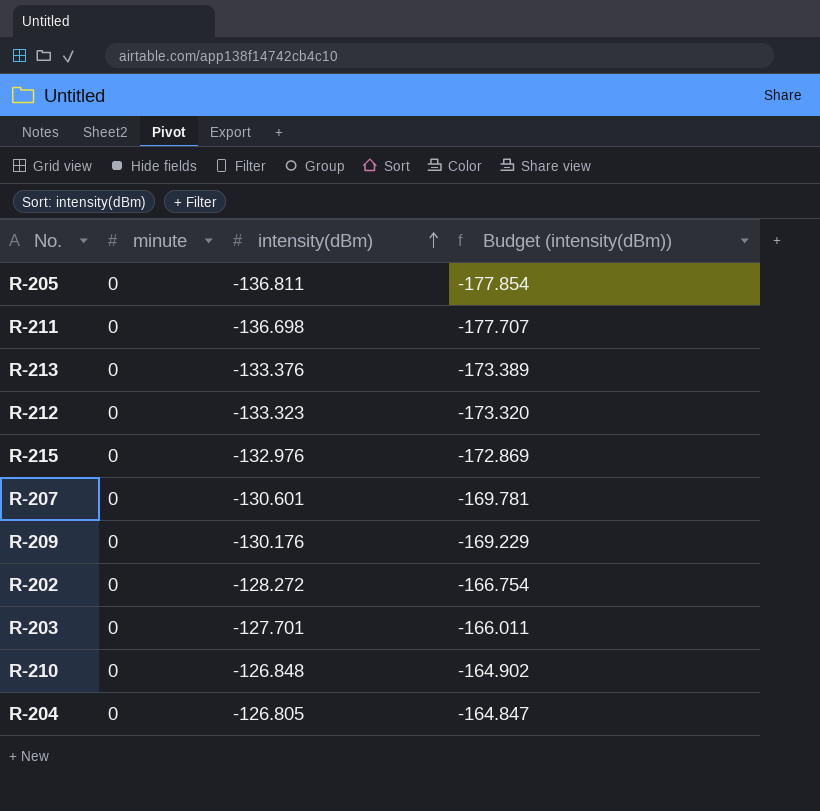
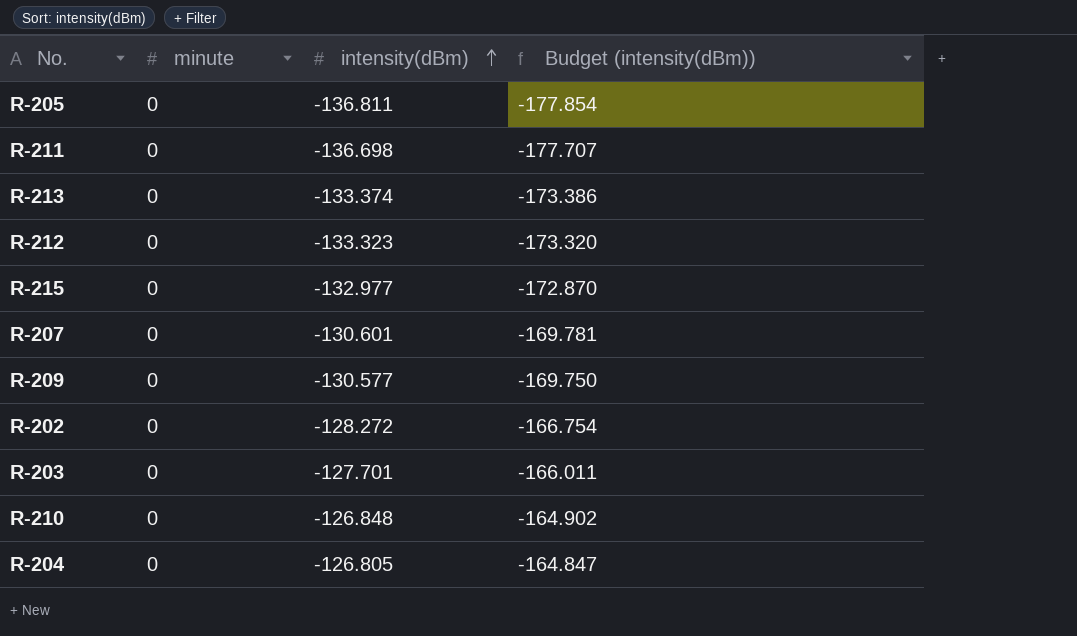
R-213 | intensity(dBm): -133.376 -> -133.374
R-213 | Budget (intensity(dBm)): -173.389 -> -173.386
R-215 | intensity(dBm): -132.976 -> -132.977
R-215 | Budget (intensity(dBm)): -172.869 -> -172.870
R-209 | intensity(dBm): -130.176 -> -130.577
R-209 | Budget (intensity(dBm)): -169.229 -> -169.750

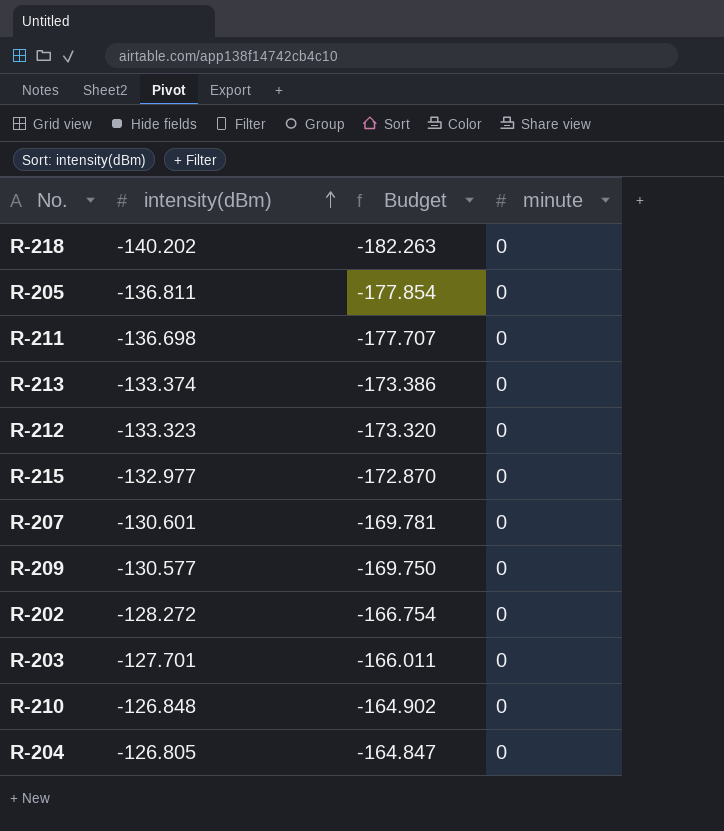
column name: Budget (intensity(dBm)) -> Budget
column minute | position: 2 -> 4
row R-218: none -> -140.202 | -182.263 | 0

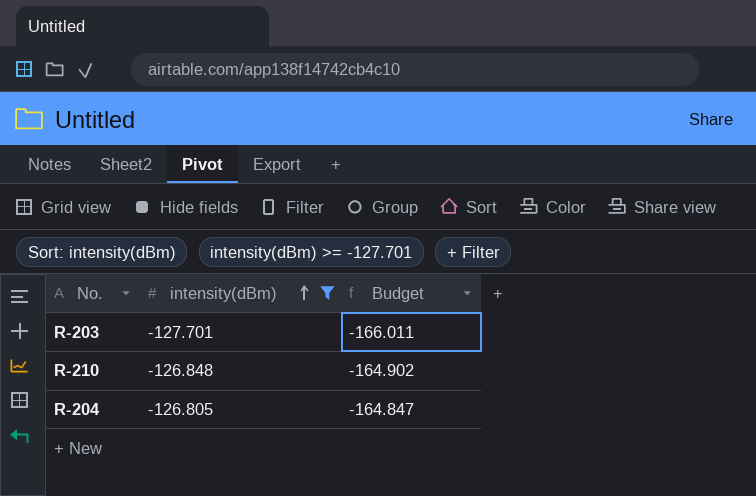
filter: none -> intensity(dBm) >= -127.701
column minute | position: 4 -> none

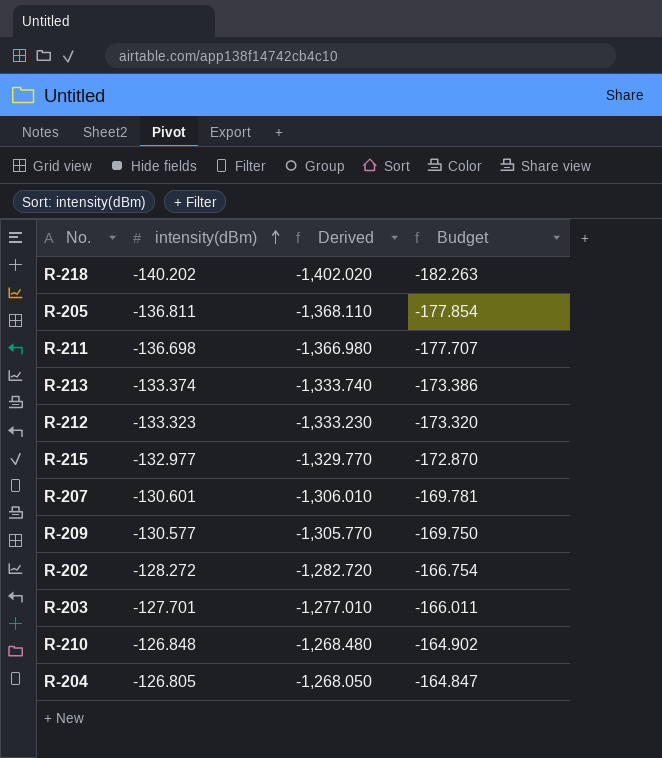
filter: intensity(dBm) >= -127.701 -> none
column Derived | formula: none -> [intensity(dBm)] * 10

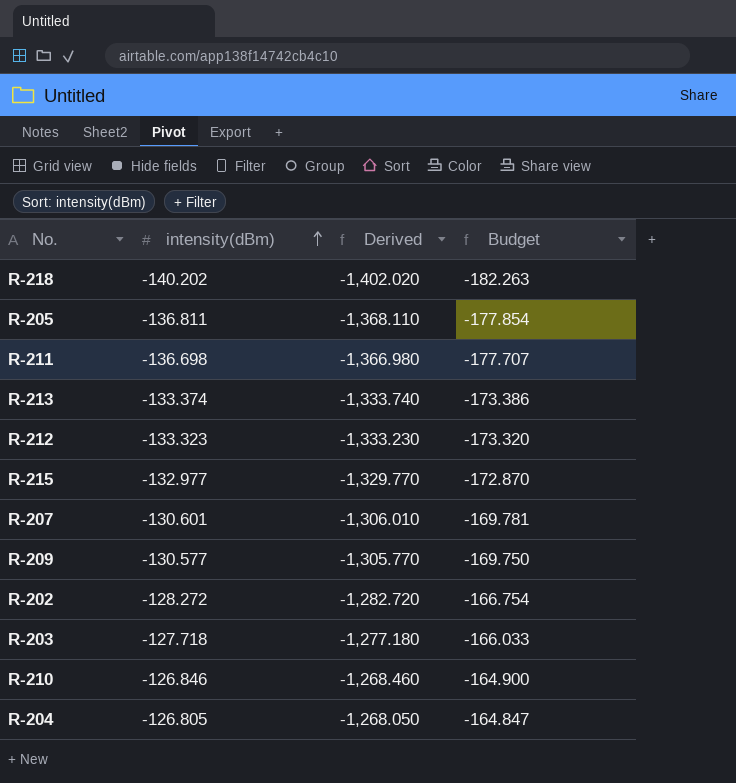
R-203 | intensity(dBm): -127.701 -> -127.718
R-203 | Derived: -1,277.010 -> -1,277.180
R-203 | Budget: -166.011 -> -166.033
R-210 | intensity(dBm): -126.848 -> -126.846
R-210 | Derived: -1,268.480 -> -1,268.460
R-210 | Budget: -164.902 -> -164.900

